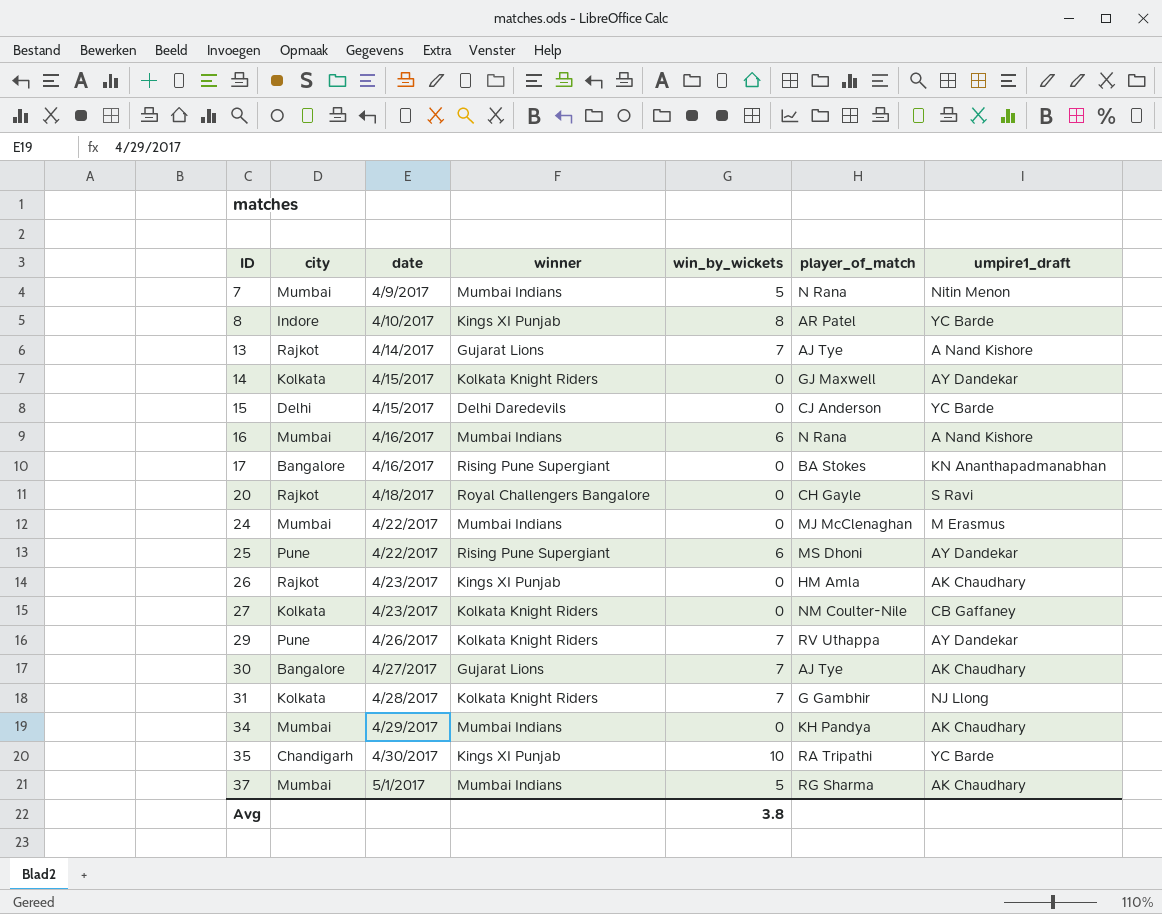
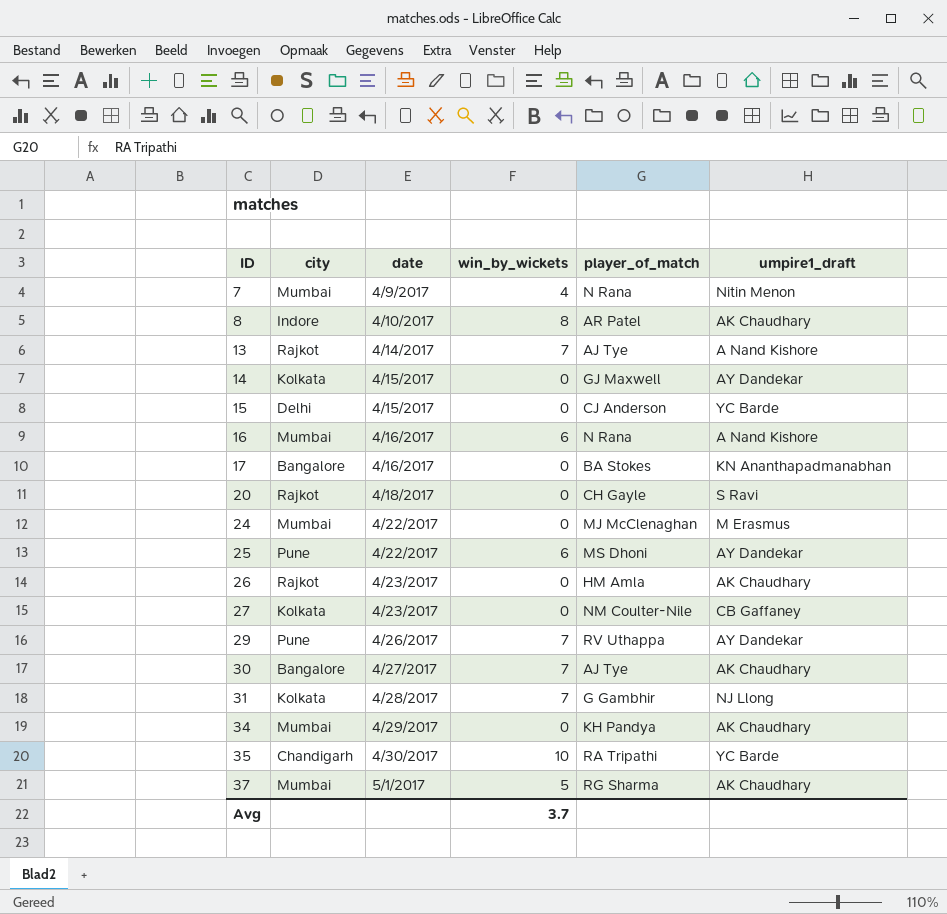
column winner | position: 4 -> none
7 | win_by_wickets: 5 -> 4
8 | umpire1_draft: YC Barde -> AK Chaudhary
Avg | win_by_wickets: 3.8 -> 3.7

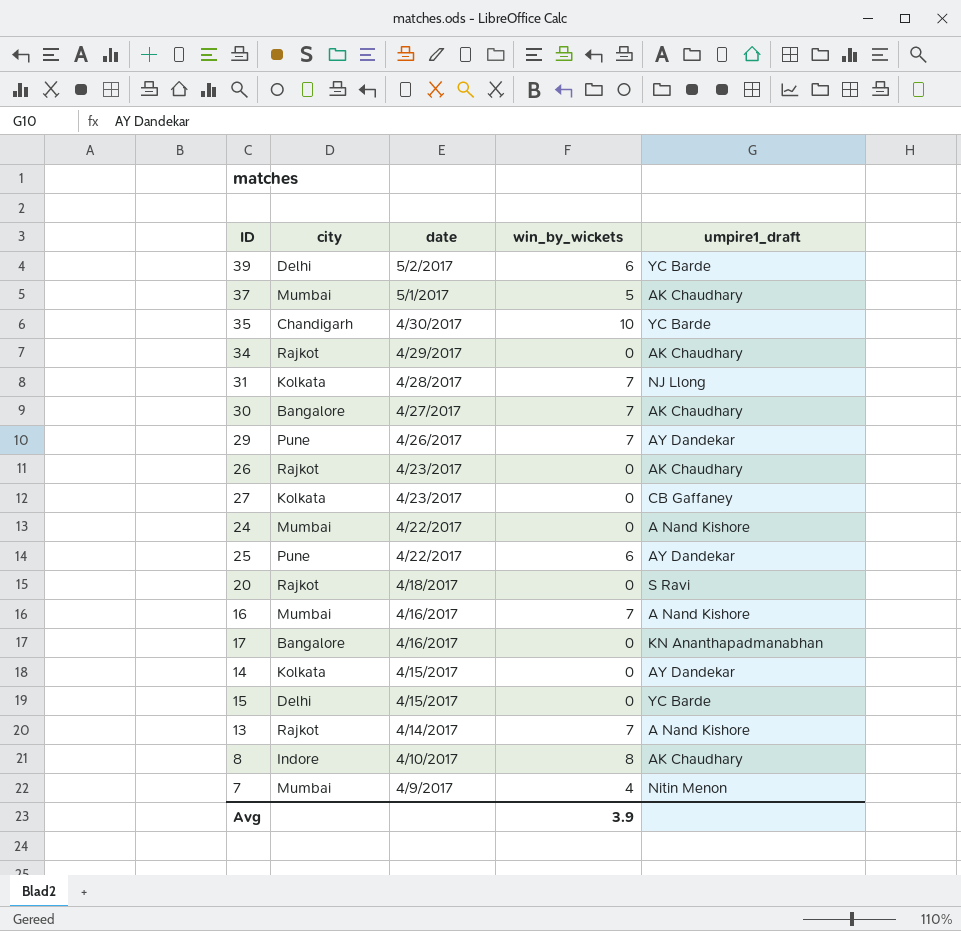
row order: ID ascending -> date descending
column player_of_match | position: 5 -> none
row 39: none -> Delhi | 5/2/2017 | 6 | YC Barde
34 | city: Mumbai -> Rajkot
24 | umpire1_draft: M Erasmus -> A Nand Kishore
16 | win_by_wickets: 6 -> 7
Avg | win_by_wickets: 3.7 -> 3.9

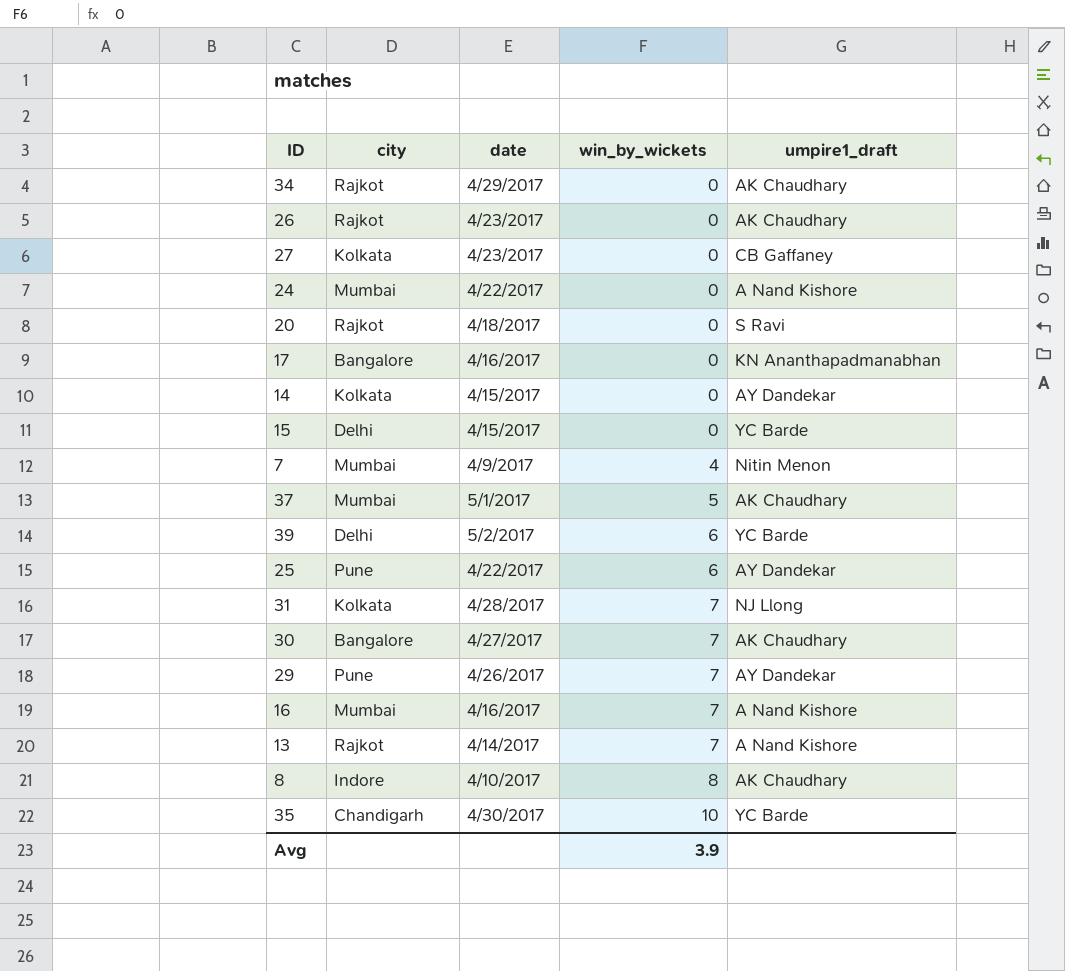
row order: date descending -> win_by_wickets ascending

